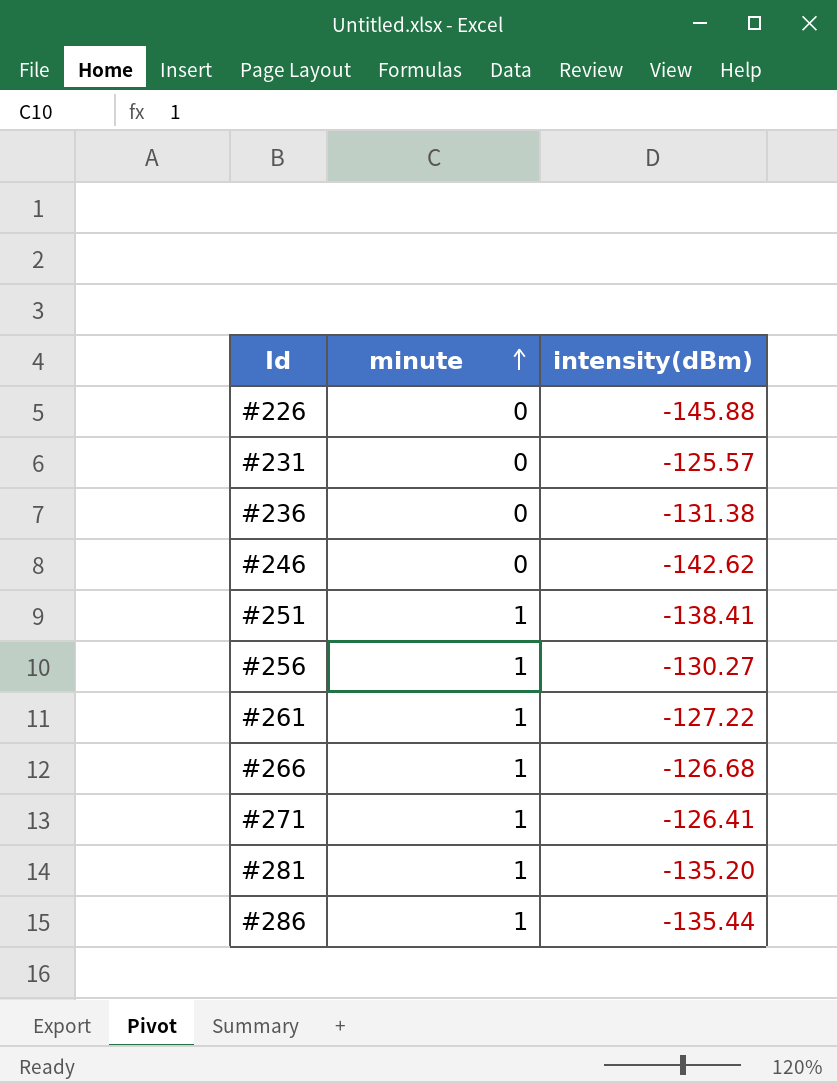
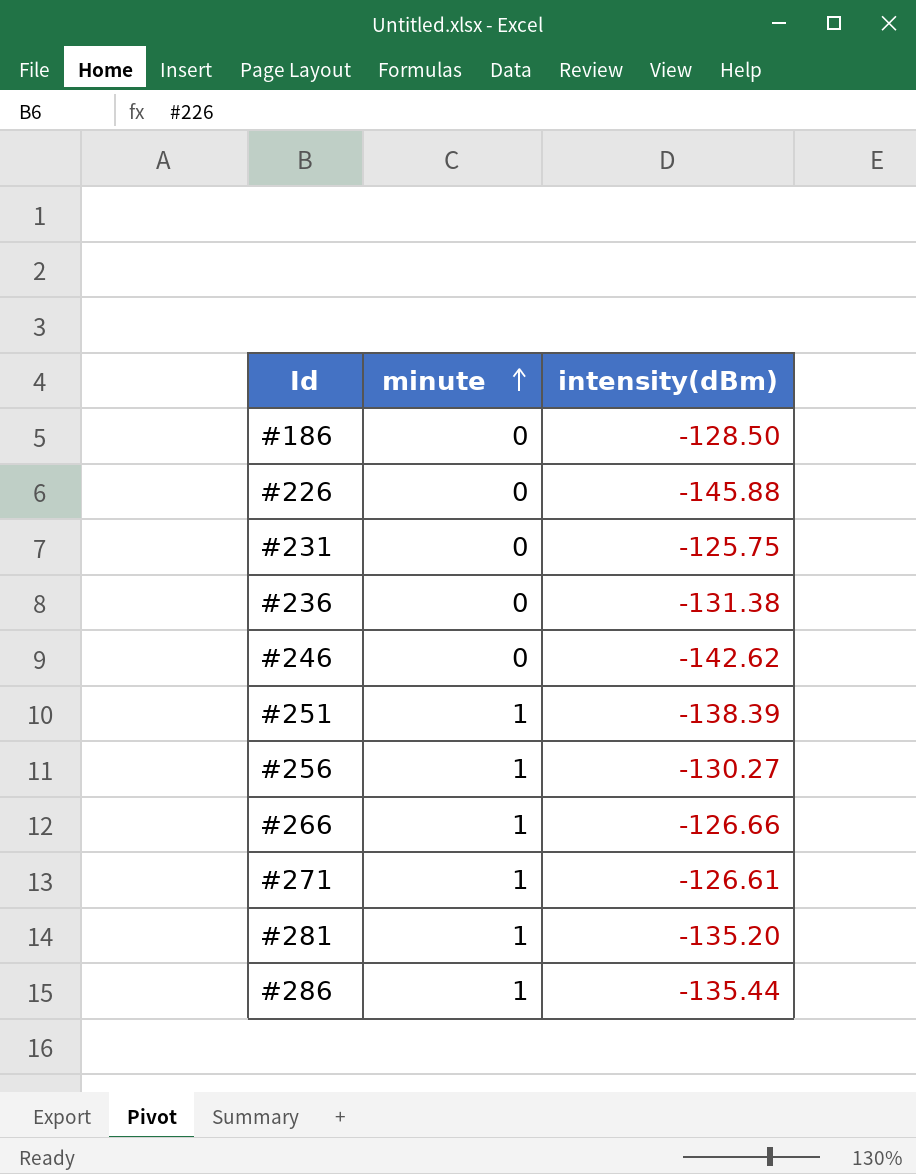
row #261: 1 | -127.22 -> none
row #186: none -> 0 | -128.50
#231 | intensity(dBm): -125.57 -> -125.75
#251 | intensity(dBm): -138.41 -> -138.39
#266 | intensity(dBm): -126.68 -> -126.66
#271 | intensity(dBm): -126.41 -> -126.61

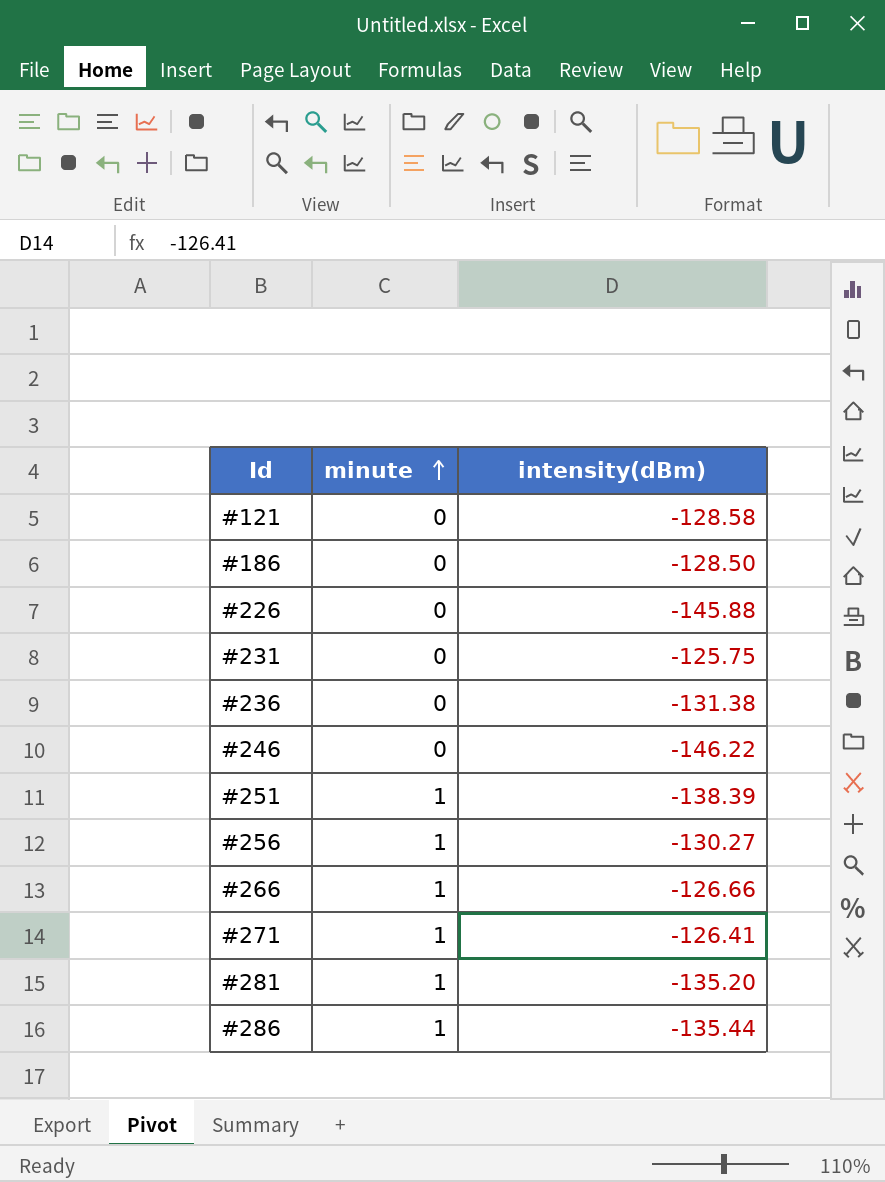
row #121: none -> 0 | -128.58
#246 | intensity(dBm): -142.62 -> -146.22
#271 | intensity(dBm): -126.61 -> -126.41

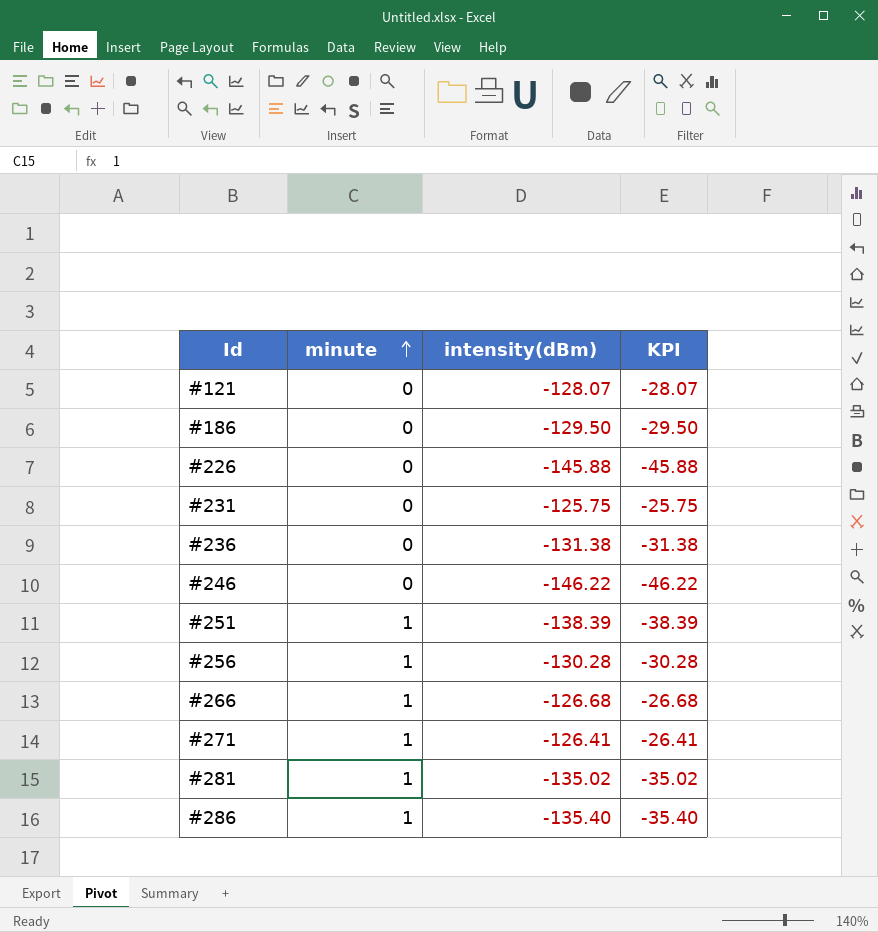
column KPI | formula: none -> [intensity(dBm)] + 100
#121 | intensity(dBm): -128.58 -> -128.07
#186 | intensity(dBm): -128.50 -> -129.50
#256 | intensity(dBm): -130.27 -> -130.28
#266 | intensity(dBm): -126.66 -> -126.68
#281 | intensity(dBm): -135.20 -> -135.02
#286 | intensity(dBm): -135.44 -> -135.40

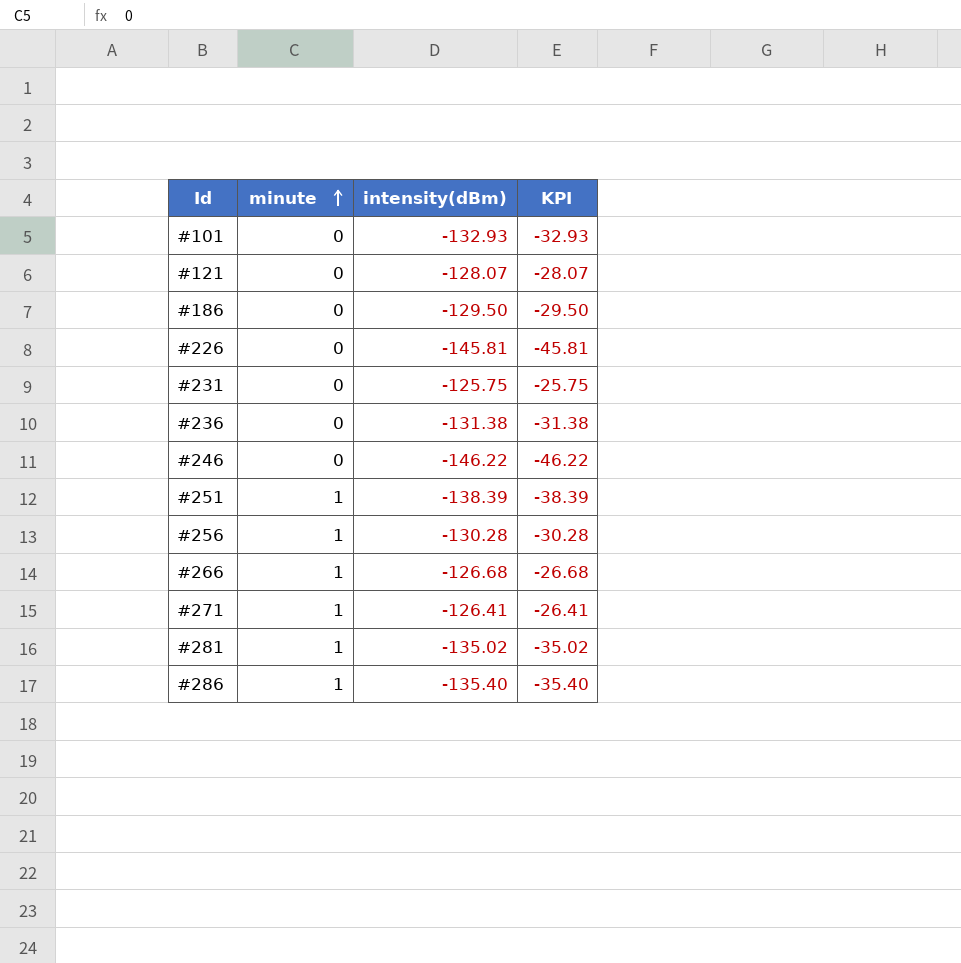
row #101: none -> 0 | -132.93 | -32.93
#226 | intensity(dBm): -145.88 -> -145.81
#226 | KPI: -45.88 -> -45.81

